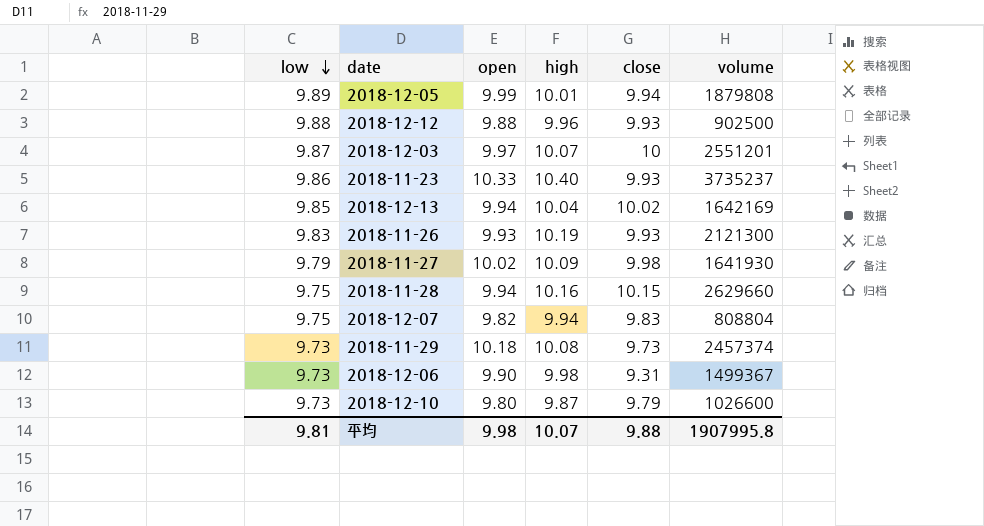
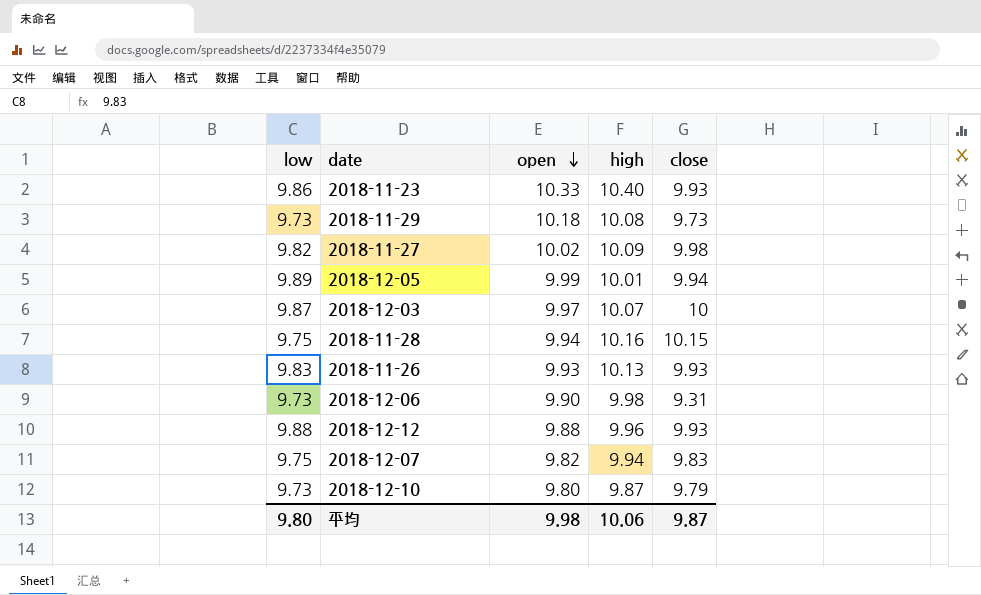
row order: low descending -> open descending
column volume | position: 6 -> none
row 2018-12-13: 9.85 | 9.94 | 10.04 | 10.02 | 1642169 -> none
2018-11-27 | low: 9.79 -> 9.82
2018-11-26 | high: 10.19 -> 10.13
平均 | low: 9.81 -> 9.80
平均 | high: 10.07 -> 10.06
平均 | close: 9.88 -> 9.87

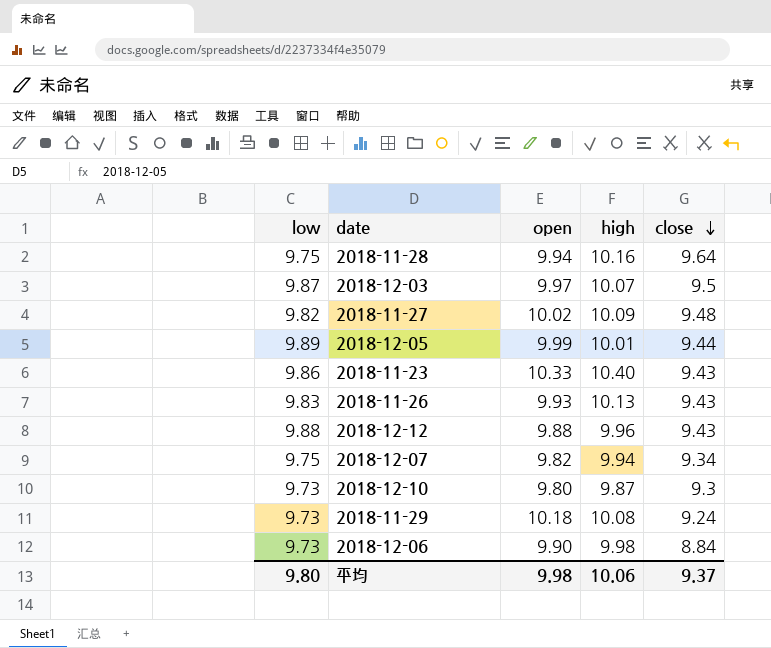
row order: open descending -> close descending
2018-11-28 | close: 10.15 -> 9.64
2018-12-03 | close: 10 -> 9.5
2018-11-27 | close: 9.98 -> 9.48
2018-12-05 | close: 9.94 -> 9.44
2018-11-23 | close: 9.93 -> 9.43
2018-11-26 | close: 9.93 -> 9.43
2018-12-12 | close: 9.93 -> 9.43
2018-12-07 | close: 9.83 -> 9.34
2018-12-10 | close: 9.79 -> 9.3
2018-11-29 | close: 9.73 -> 9.24
2018-12-06 | close: 9.31 -> 8.84
平均 | close: 9.87 -> 9.37

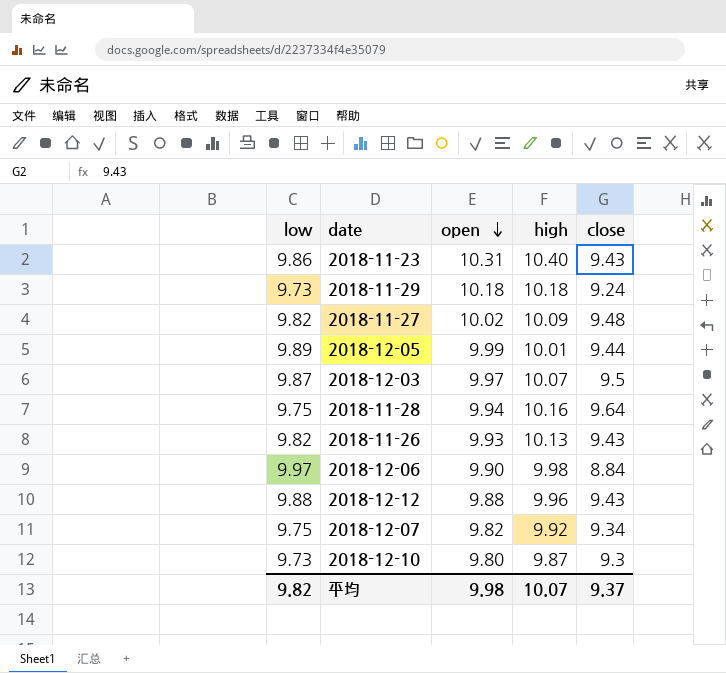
row order: close descending -> open descending
2018-11-23 | open: 10.33 -> 10.31
2018-11-29 | high: 10.08 -> 10.18
2018-11-26 | low: 9.83 -> 9.82
2018-12-06 | low: 9.73 -> 9.97
2018-12-07 | high: 9.94 -> 9.92
平均 | low: 9.80 -> 9.82
平均 | high: 10.06 -> 10.07

